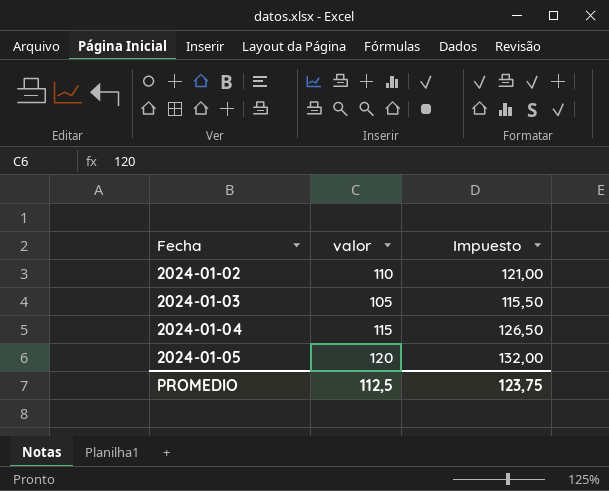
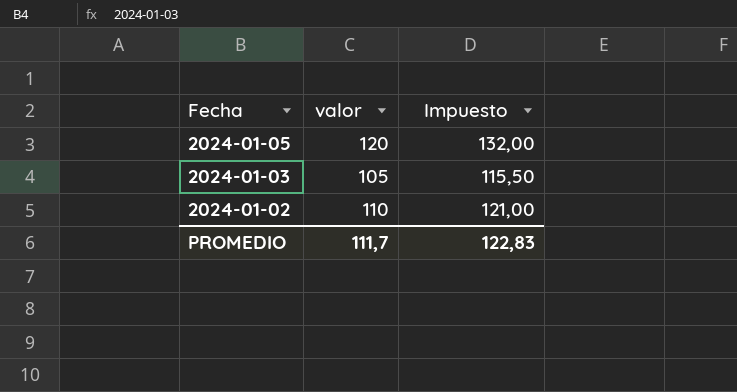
row order: Fecha ascending -> Fecha descending
row 2024-01-04: 115 | 126,50 -> none
PROMEDIO | valor: 112,5 -> 111,7
PROMEDIO | Impuesto: 123,75 -> 122,83

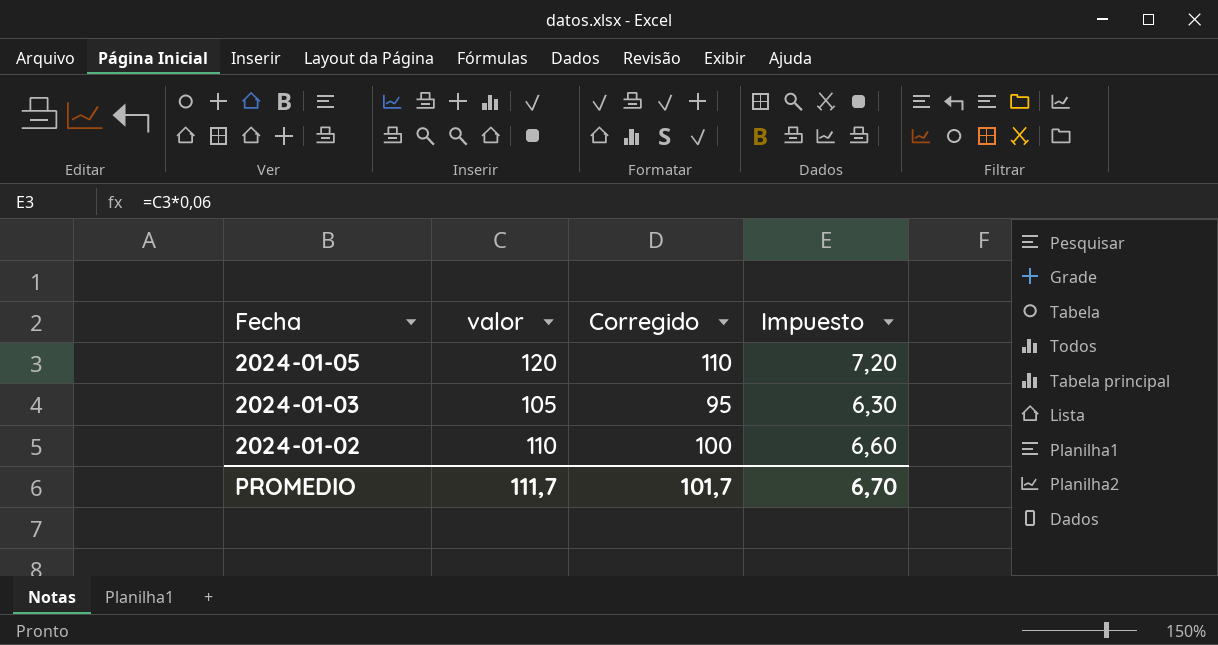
column Corregido | formula: none -> [valor] - 10
column Impuesto | formula: [valor] * 1,1 -> [valor] * 0,06
PROMEDIO | Impuesto: 122,83 -> 6,70

